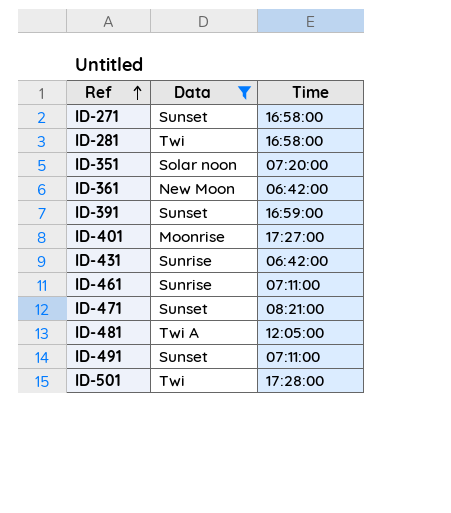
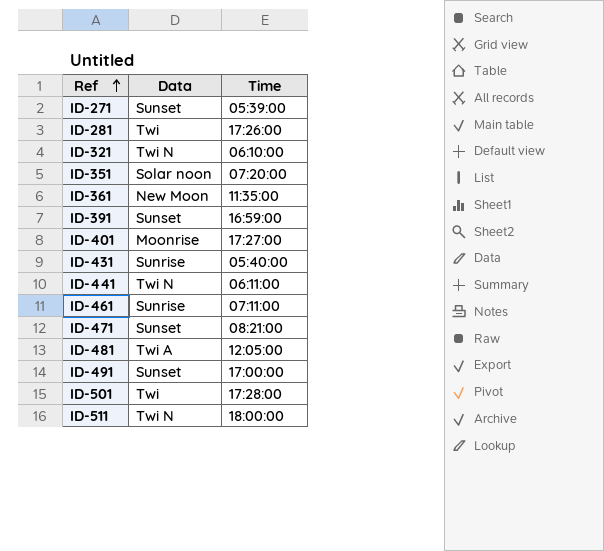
filter: Data != Twi N -> none
ID-271 | Time: 16:58:00 -> 05:39:00
ID-281 | Time: 16:58:00 -> 17:26:00
ID-361 | Time: 06:42:00 -> 11:35:00
ID-431 | Time: 06:42:00 -> 05:40:00
ID-491 | Time: 07:11:00 -> 17:00:00

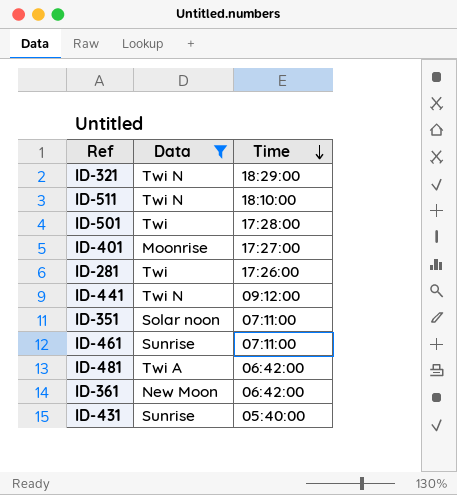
filter: none -> Data != Sunset
row order: Ref ascending -> Time descending
ID-321 | Time: 06:10:00 -> 18:29:00
ID-511 | Time: 18:00:00 -> 18:10:00
ID-441 | Time: 06:11:00 -> 09:12:00
ID-351 | Time: 07:20:00 -> 07:11:00
ID-481 | Time: 12:05:00 -> 06:42:00
ID-361 | Time: 11:35:00 -> 06:42:00

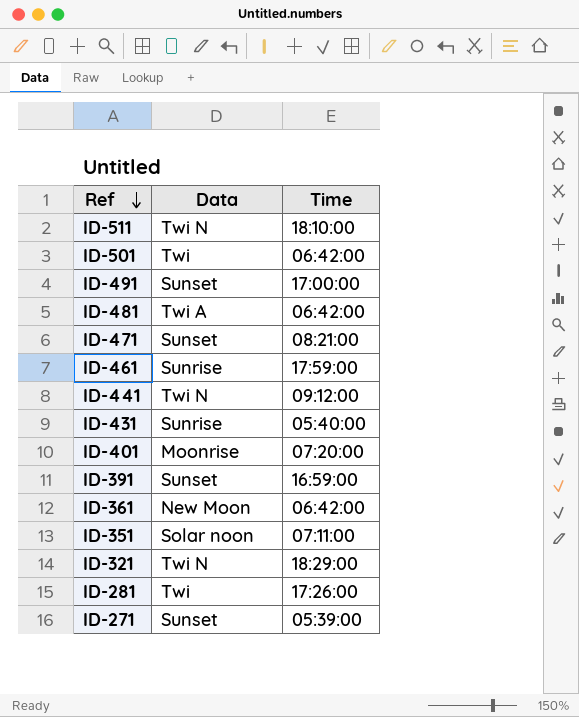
filter: Data != Sunset -> none
row order: Time descending -> Ref descending
ID-501 | Time: 17:28:00 -> 06:42:00
ID-461 | Time: 07:11:00 -> 17:59:00
ID-401 | Time: 17:27:00 -> 07:20:00

